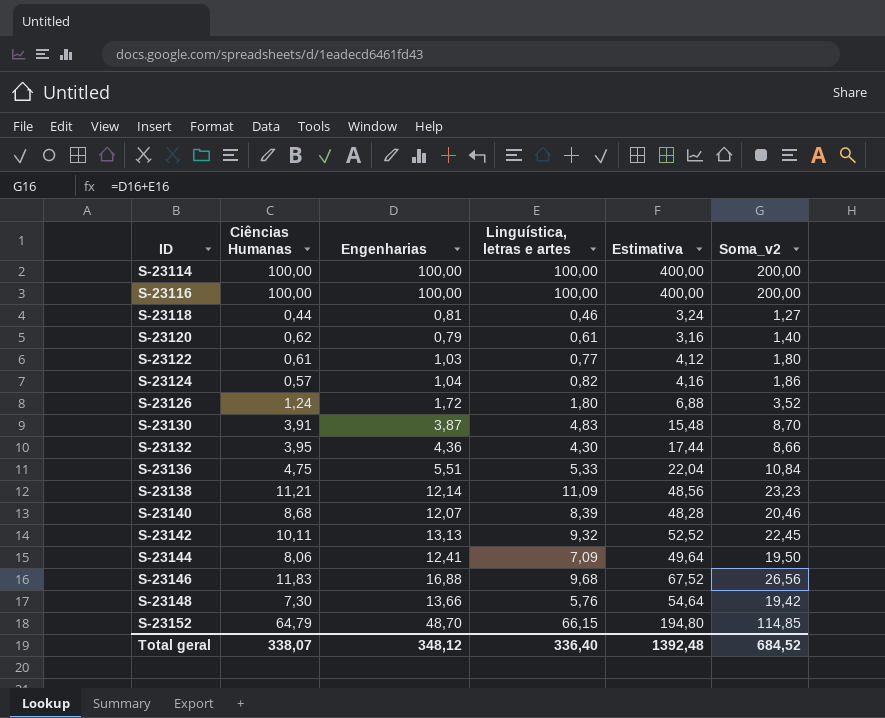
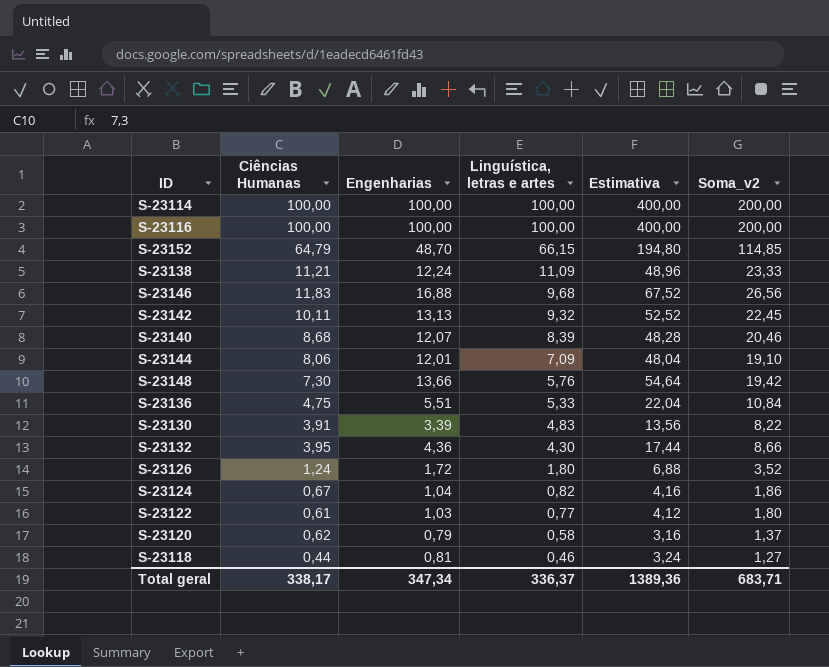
row order: ID ascending -> Linguística, letras e artes descending
S-23138 | Engenharias: 12,14 -> 12,24
S-23138 | Estimativa: 48,56 -> 48,96
S-23138 | Soma_v2: 23,23 -> 23,33
S-23144 | Engenharias: 12,41 -> 12,01
S-23144 | Estimativa: 49,64 -> 48,04
S-23144 | Soma_v2: 19,50 -> 19,10
S-23130 | Engenharias: 3,87 -> 3,39
S-23130 | Estimativa: 15,48 -> 13,56
S-23130 | Soma_v2: 8,70 -> 8,22
S-23124 | Ciências Humanas: 0,57 -> 0,67
S-23120 | Linguística, letras e artes: 0,61 -> 0,58
S-23120 | Soma_v2: 1,40 -> 1,37
Total geral | Ciências Humanas: 338,07 -> 338,17
Total geral | Engenharias: 348,12 -> 347,34
Total geral | Linguística, letras e artes: 336,40 -> 336,37
Total geral | Estimativa: 1392,48 -> 1389,36
Total geral | Soma_v2: 684,52 -> 683,71

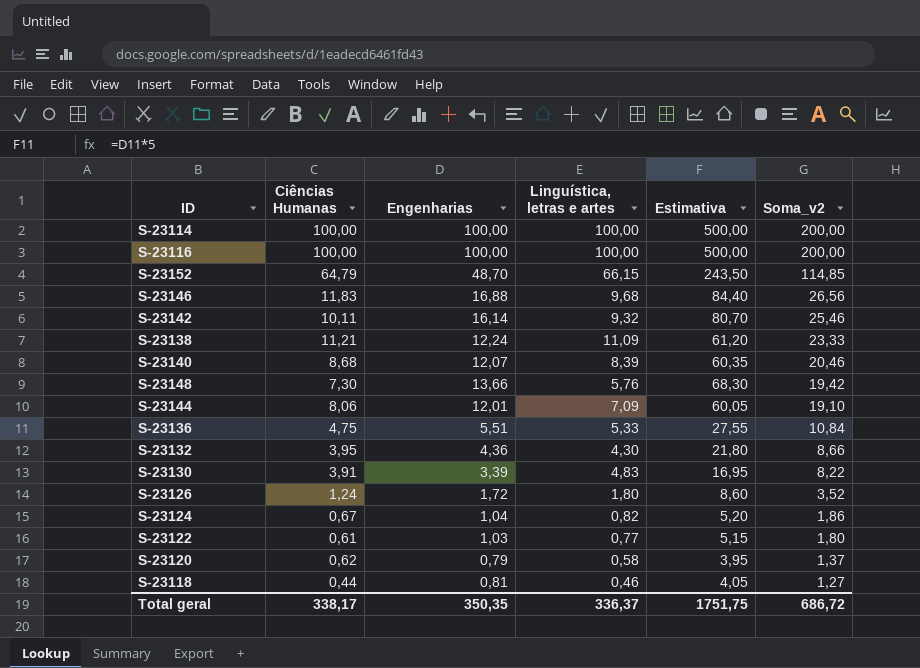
row order: Linguística, letras e artes descending -> Soma_v2 descending
column Estimativa | formula: [Engenharias] * 4 -> [Engenharias] * 5
S-23142 | Engenharias: 13,13 -> 16,14
S-23142 | Soma_v2: 22,45 -> 25,46
Total geral | Engenharias: 347,34 -> 350,35
Total geral | Estimativa: 1389,36 -> 1751,75
Total geral | Soma_v2: 683,71 -> 686,72

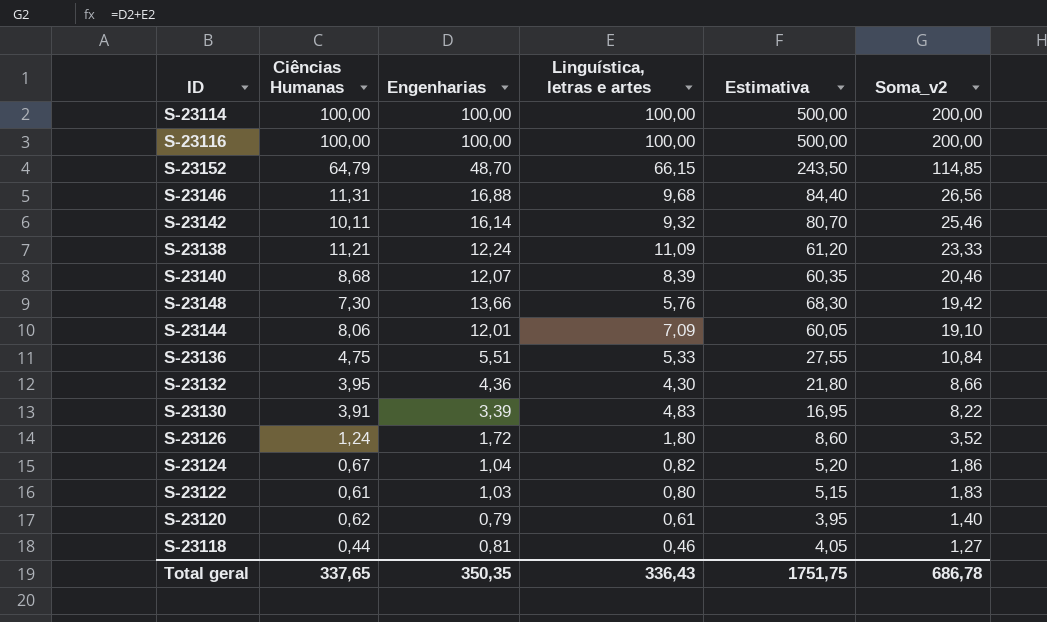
S-23146 | Ciências Humanas: 11,83 -> 11,31
S-23122 | Linguística, letras e artes: 0,77 -> 0,80
S-23122 | Soma_v2: 1,80 -> 1,83
S-23120 | Linguística, letras e artes: 0,58 -> 0,61
S-23120 | Soma_v2: 1,37 -> 1,40
Total geral | Ciências Humanas: 338,17 -> 337,65
Total geral | Linguística, letras e artes: 336,37 -> 336,43
Total geral | Soma_v2: 686,72 -> 686,78

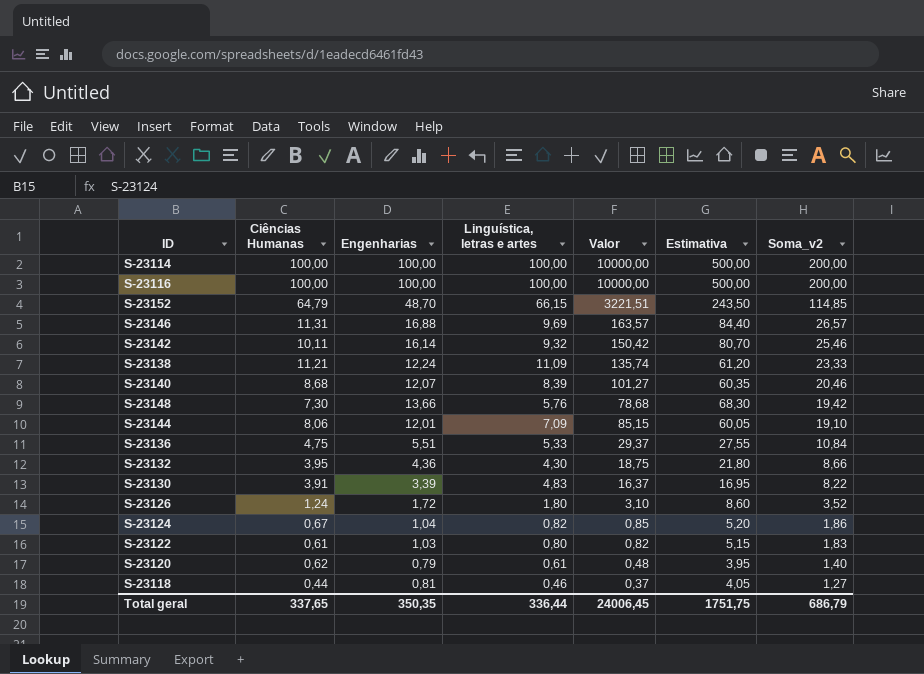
column Valor | formula: none -> [Engenharias] * [Linguística, letras e artes]
S-23146 | Linguística, letras e artes: 9,68 -> 9,69
S-23146 | Soma_v2: 26,56 -> 26,57
Total geral | Linguística, letras e artes: 336,43 -> 336,44
Total geral | Soma_v2: 686,78 -> 686,79

